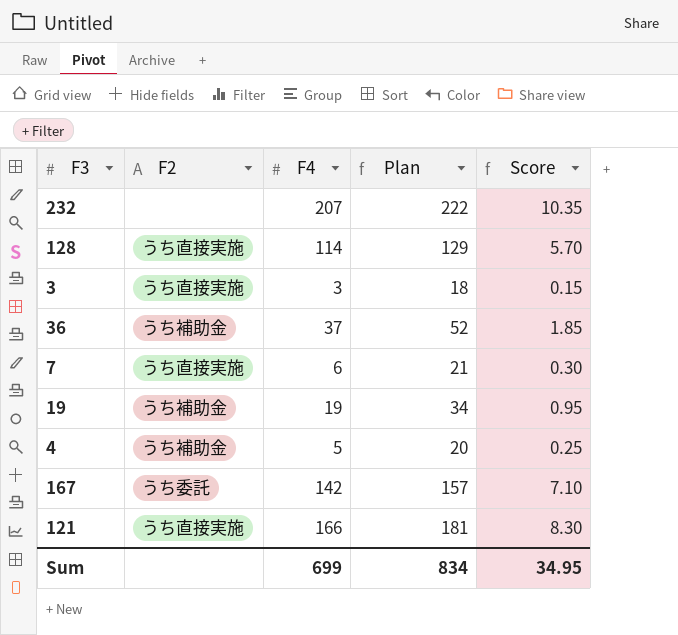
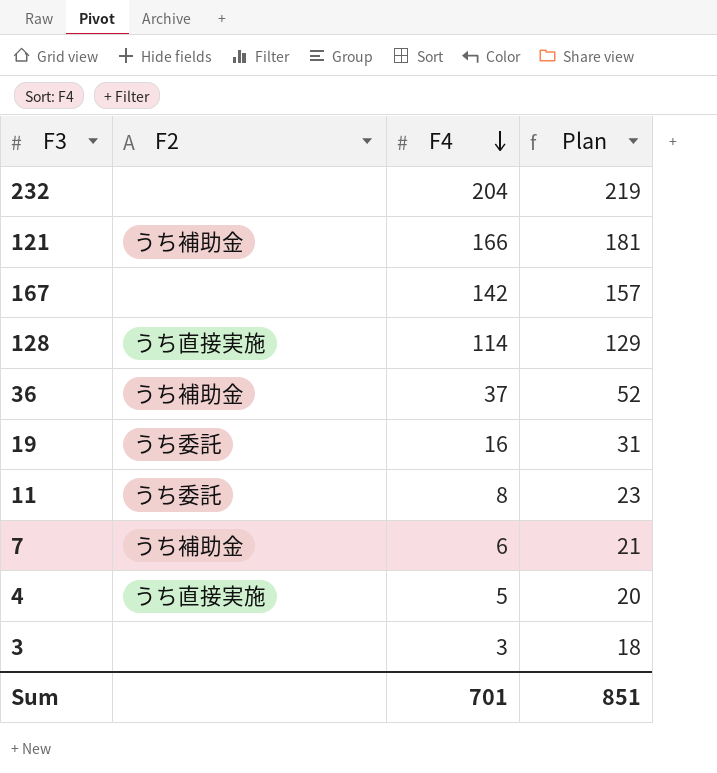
row order: none -> F4 descending
column Score | formula: [F4] * 0.05 -> none
232 | F4: 207 -> 204
232 | Plan: 222 -> 219
121 | F2: うち直接実施 -> うち補助金
167 | F2: うち委託 -> none
19 | F2: うち補助金 -> うち委託
19 | F4: 19 -> 16
19 | Plan: 34 -> 31
row 11: none -> うち委託 | 8 | 23
7 | F2: うち直接実施 -> うち補助金
4 | F2: うち補助金 -> うち直接実施
3 | F2: うち直接実施 -> none
Sum | F4: 699 -> 701
Sum | Plan: 834 -> 851

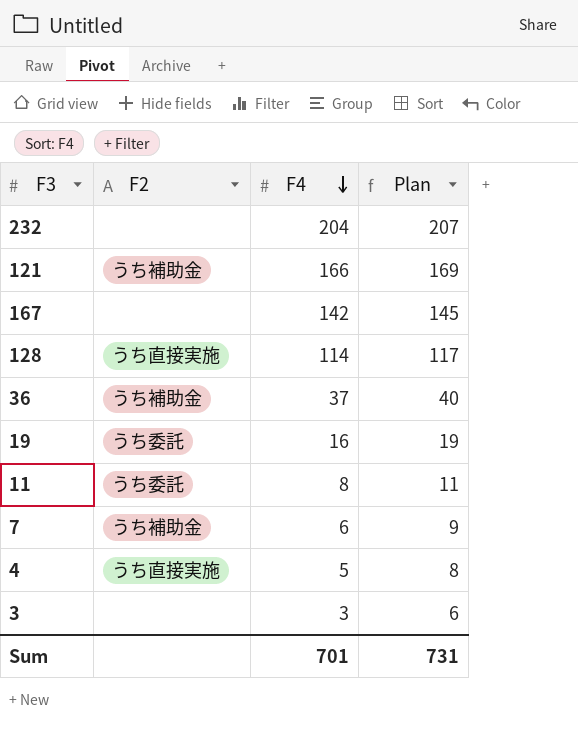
column Plan | formula: [F4] + 15 -> [F4] + 3
Sum | Plan: 851 -> 731

